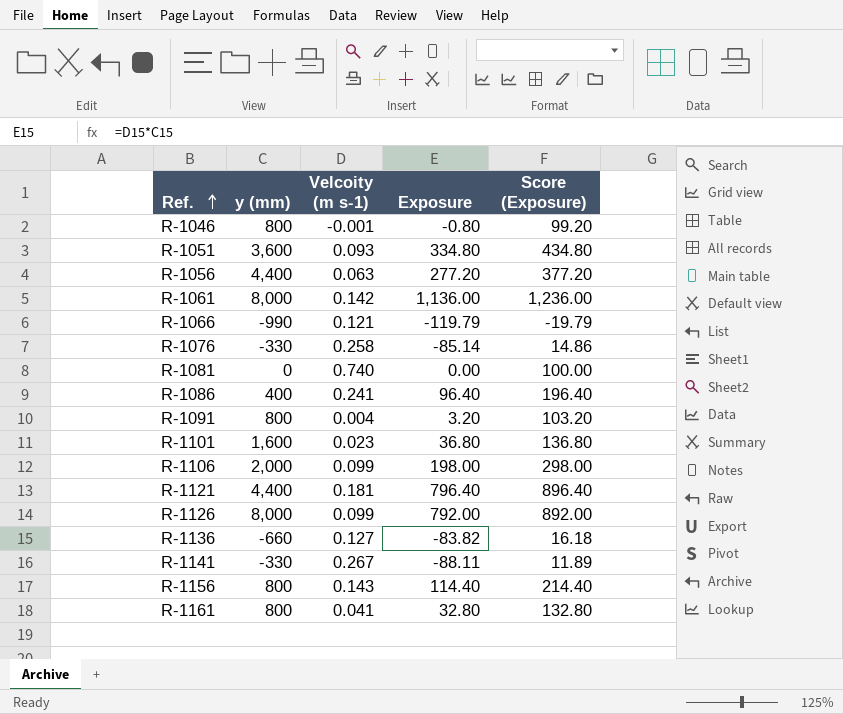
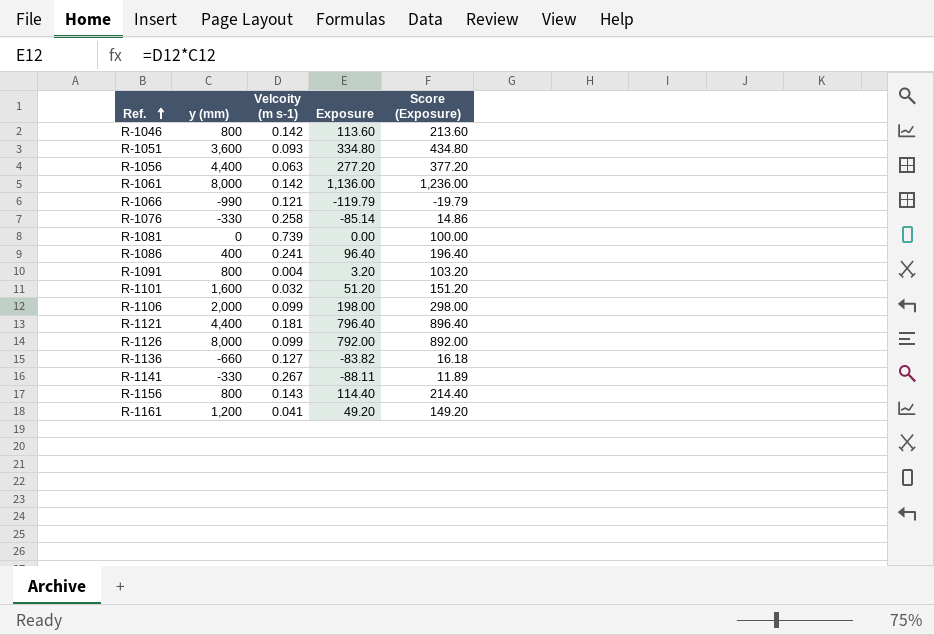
R-1046 | Velcoity (m s-1): -0.001 -> 0.142
R-1046 | Exposure: -0.80 -> 113.60
R-1046 | Score (Exposure): 99.20 -> 213.60
R-1081 | Velcoity (m s-1): 0.740 -> 0.739
R-1101 | Velcoity (m s-1): 0.023 -> 0.032
R-1101 | Exposure: 36.80 -> 51.20
R-1101 | Score (Exposure): 136.80 -> 151.20
R-1161 | y (mm): 800 -> 1,200
R-1161 | Exposure: 32.80 -> 49.20
R-1161 | Score (Exposure): 132.80 -> 149.20

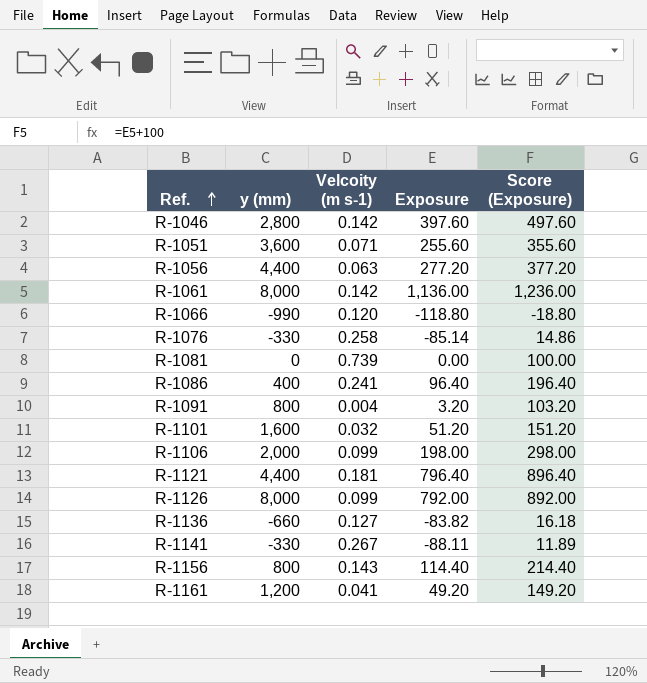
R-1046 | y (mm): 800 -> 2,800
R-1046 | Exposure: 113.60 -> 397.60
R-1046 | Score (Exposure): 213.60 -> 497.60
R-1051 | Velcoity (m s-1): 0.093 -> 0.071
R-1051 | Exposure: 334.80 -> 255.60
R-1051 | Score (Exposure): 434.80 -> 355.60
R-1066 | Velcoity (m s-1): 0.121 -> 0.120
R-1066 | Exposure: -119.79 -> -118.80
R-1066 | Score (Exposure): -19.79 -> -18.80

